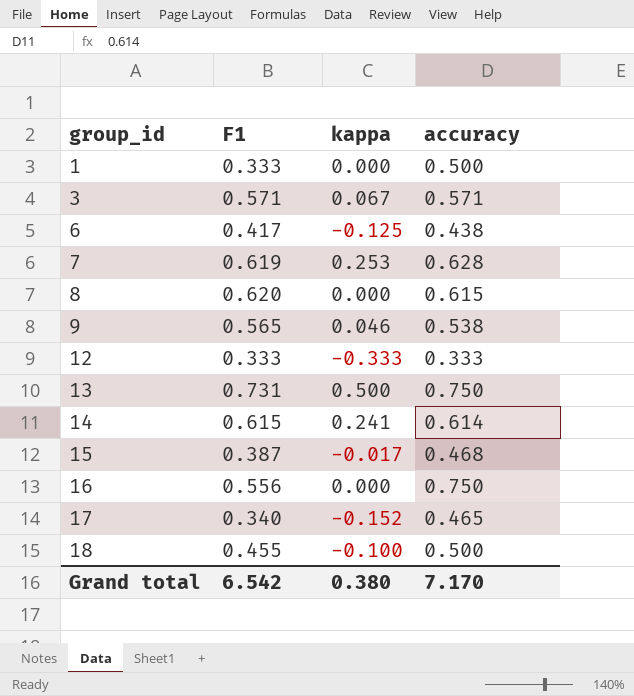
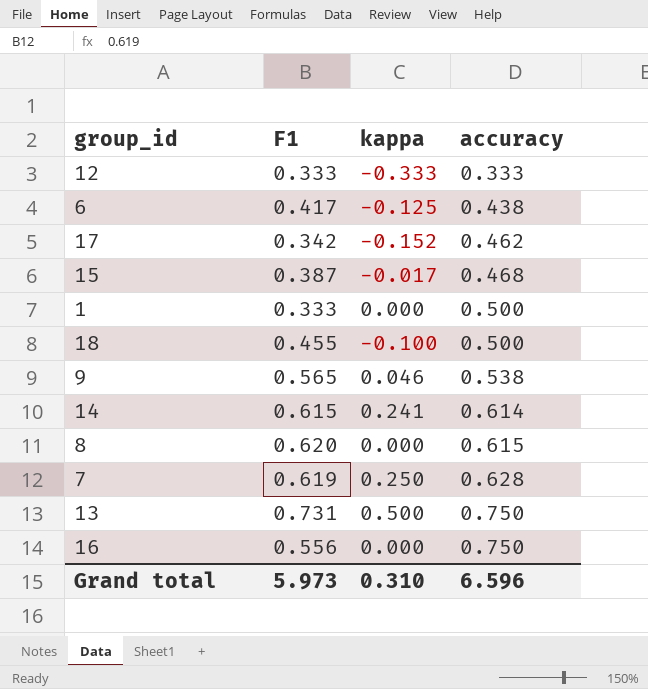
row order: group_id ascending -> accuracy ascending
row 3: 0.571 | 0.067 | 0.571 -> none
17 | F1: 0.340 -> 0.342
17 | accuracy: 0.465 -> 0.462
7 | kappa: 0.253 -> 0.250
Grand total | F1: 6.542 -> 5.973
Grand total | kappa: 0.380 -> 0.310
Grand total | accuracy: 7.170 -> 6.596

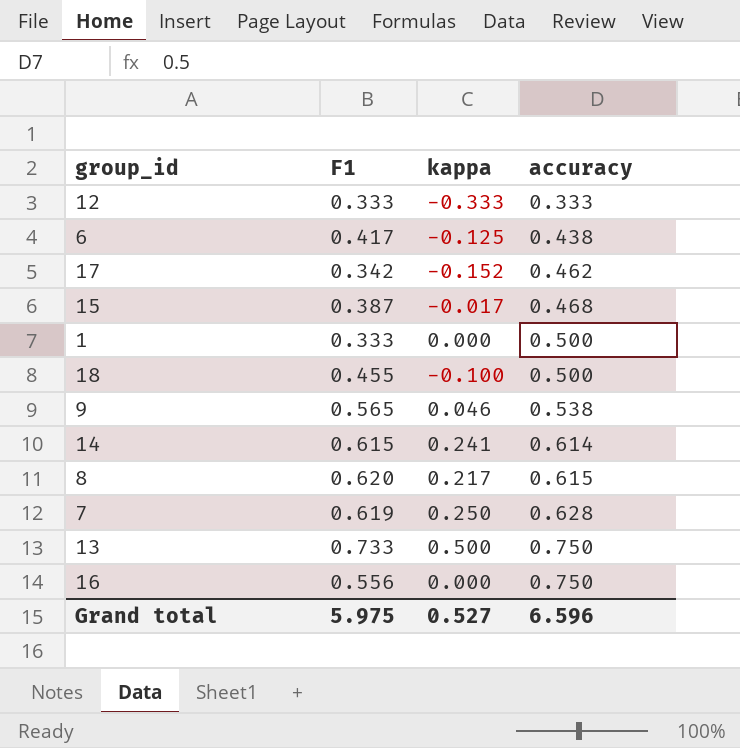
8 | kappa: 0.000 -> 0.217
13 | F1: 0.731 -> 0.733
Grand total | F1: 5.973 -> 5.975
Grand total | kappa: 0.310 -> 0.527

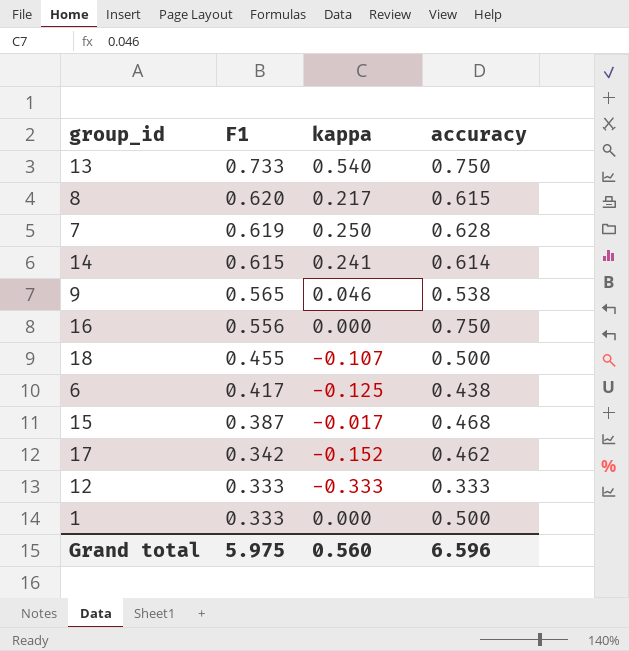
row order: accuracy ascending -> F1 descending
13 | kappa: 0.500 -> 0.540
18 | kappa: -0.100 -> -0.107
Grand total | kappa: 0.527 -> 0.560

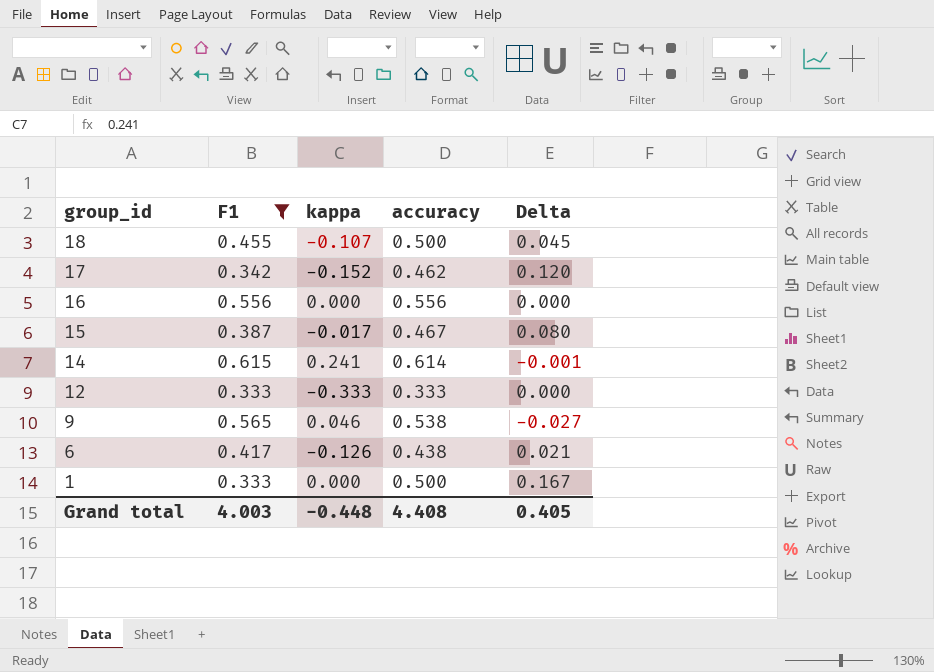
filter: none -> F1 <= 0.615
row order: F1 descending -> group_id descending
column Delta | formula: none -> [accuracy] - [F1]
16 | accuracy: 0.750 -> 0.556
15 | accuracy: 0.468 -> 0.467
6 | kappa: -0.125 -> -0.126
Grand total | F1: 5.975 -> 4.003
Grand total | kappa: 0.560 -> -0.448
Grand total | accuracy: 6.596 -> 4.408

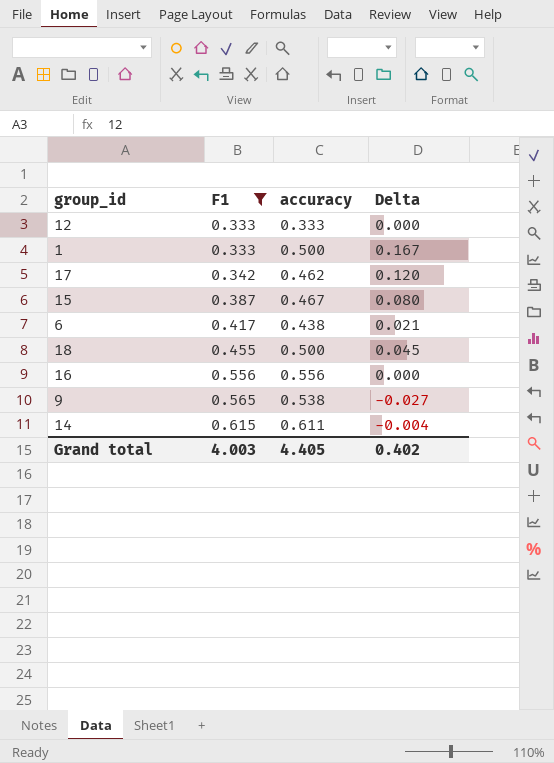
row order: group_id descending -> F1 ascending
column kappa | position: 3 -> none
14 | accuracy: 0.614 -> 0.611
14 | Delta: -0.001 -> -0.004
Grand total | accuracy: 4.408 -> 4.405
Grand total | Delta: 0.405 -> 0.402

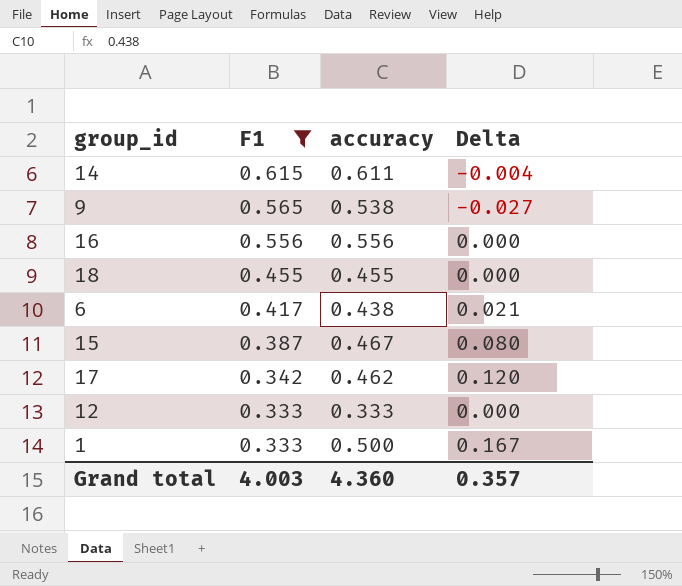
row order: F1 ascending -> F1 descending
18 | accuracy: 0.500 -> 0.455
18 | Delta: 0.045 -> 0.000
Grand total | accuracy: 4.405 -> 4.360
Grand total | Delta: 0.402 -> 0.357

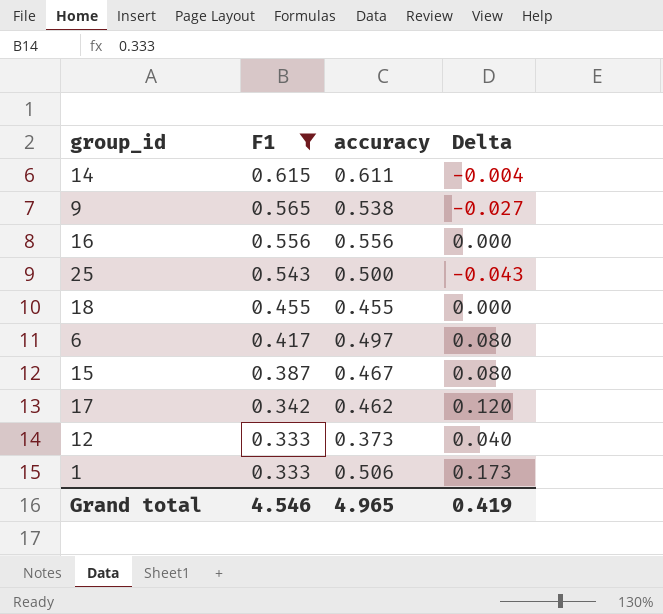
row 25: none -> 0.543 | 0.500 | -0.043
6 | accuracy: 0.438 -> 0.497
6 | Delta: 0.021 -> 0.080
12 | accuracy: 0.333 -> 0.373
12 | Delta: 0.000 -> 0.040
1 | accuracy: 0.500 -> 0.506
1 | Delta: 0.167 -> 0.173
Grand total | F1: 4.003 -> 4.546
Grand total | accuracy: 4.360 -> 4.965
Grand total | Delta: 0.357 -> 0.419

